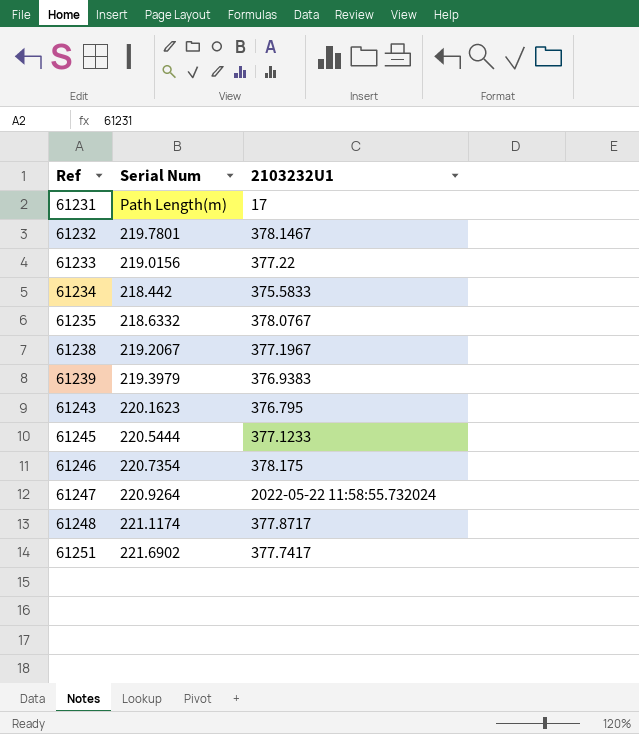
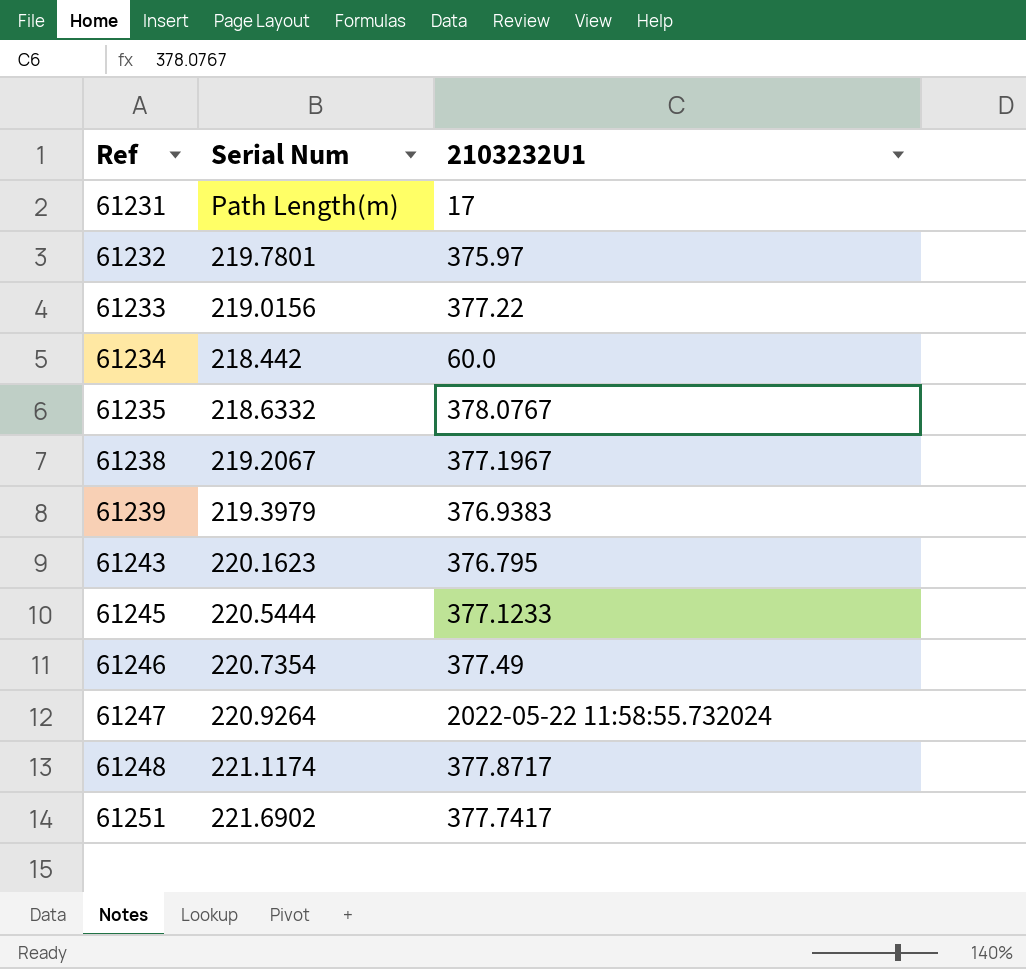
61232 | 2103232U1: 378.1467 -> 375.97
61234 | 2103232U1: 375.5833 -> 60.0
61246 | 2103232U1: 378.175 -> 377.49

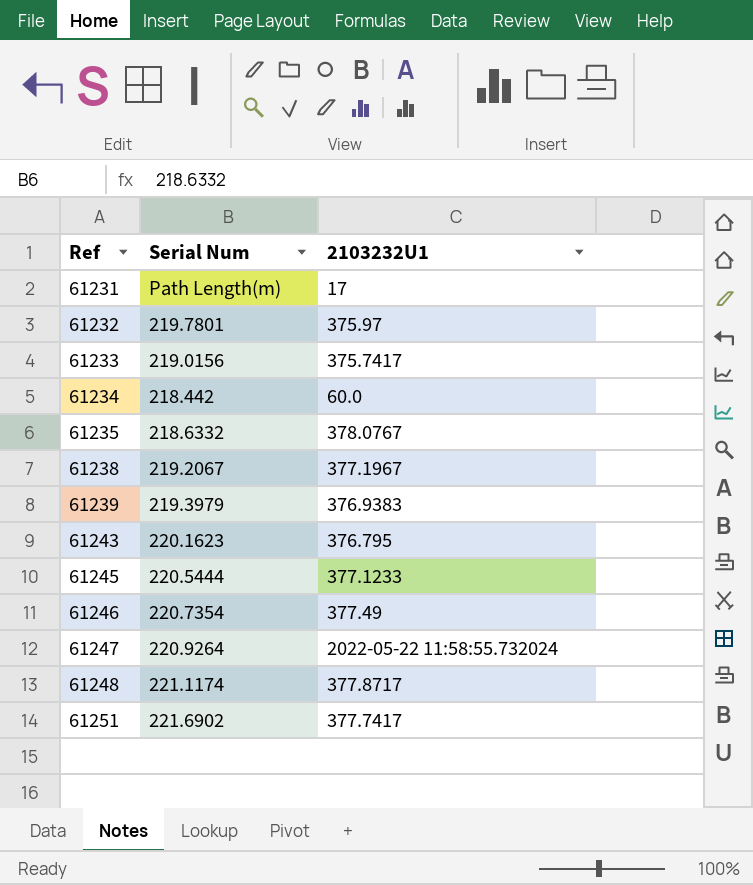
61233 | 2103232U1: 377.22 -> 375.7417

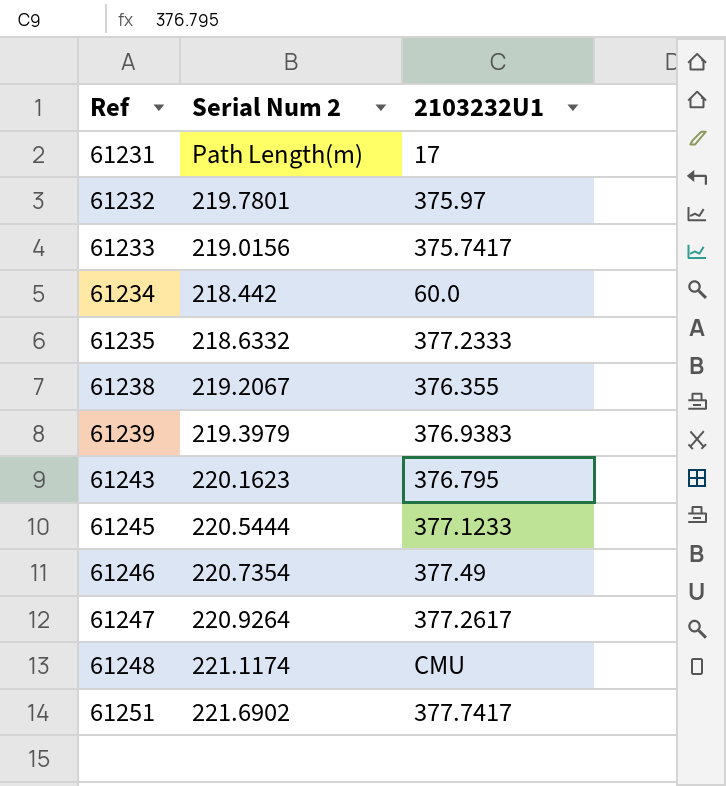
column name: Serial Num -> Serial Num 2
61235 | 2103232U1: 378.0767 -> 377.2333
61238 | 2103232U1: 377.1967 -> 376.355
61247 | 2103232U1: 2022-05-22 11:58:55.732024 -> 377.2617
61248 | 2103232U1: 377.8717 -> CMU

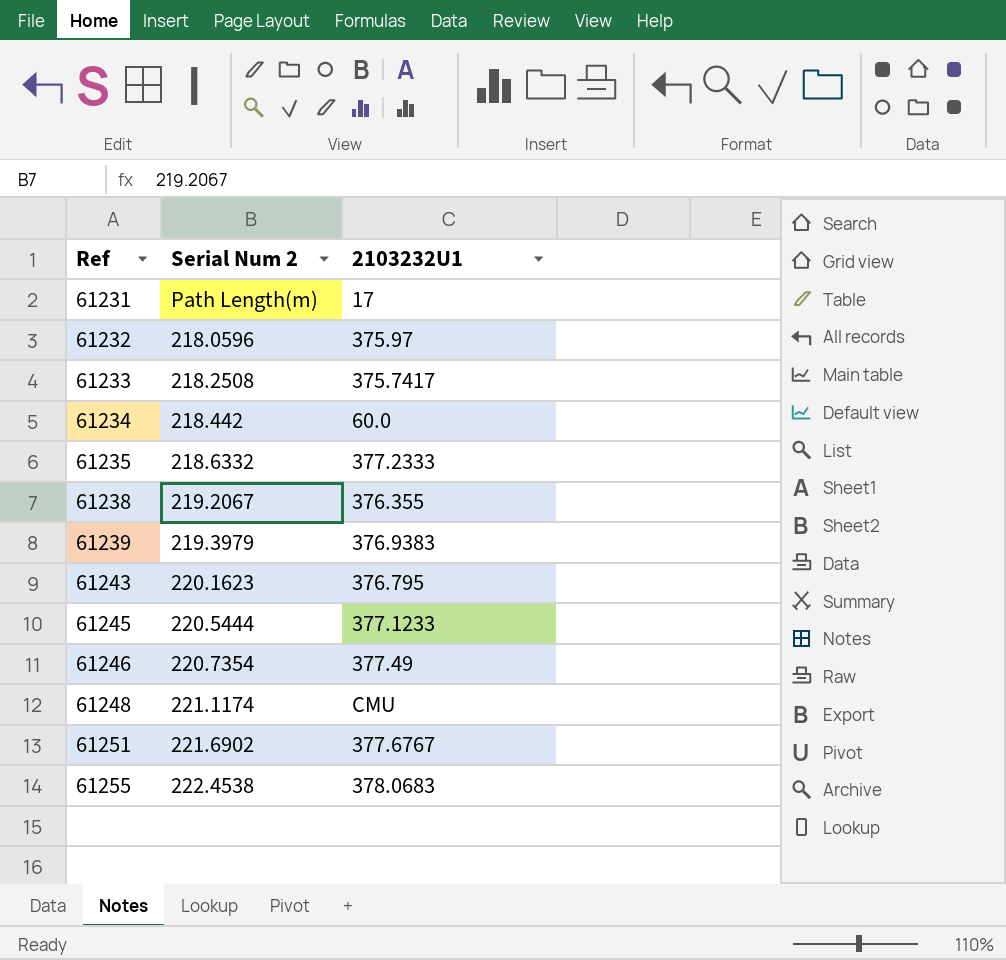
row 61247: 220.9264 | 377.2617 -> none
61232 | Serial Num 2: 219.7801 -> 218.0596
61233 | Serial Num 2: 219.0156 -> 218.2508
61251 | 2103232U1: 377.7417 -> 377.6767
row 61255: none -> 222.4538 | 378.0683

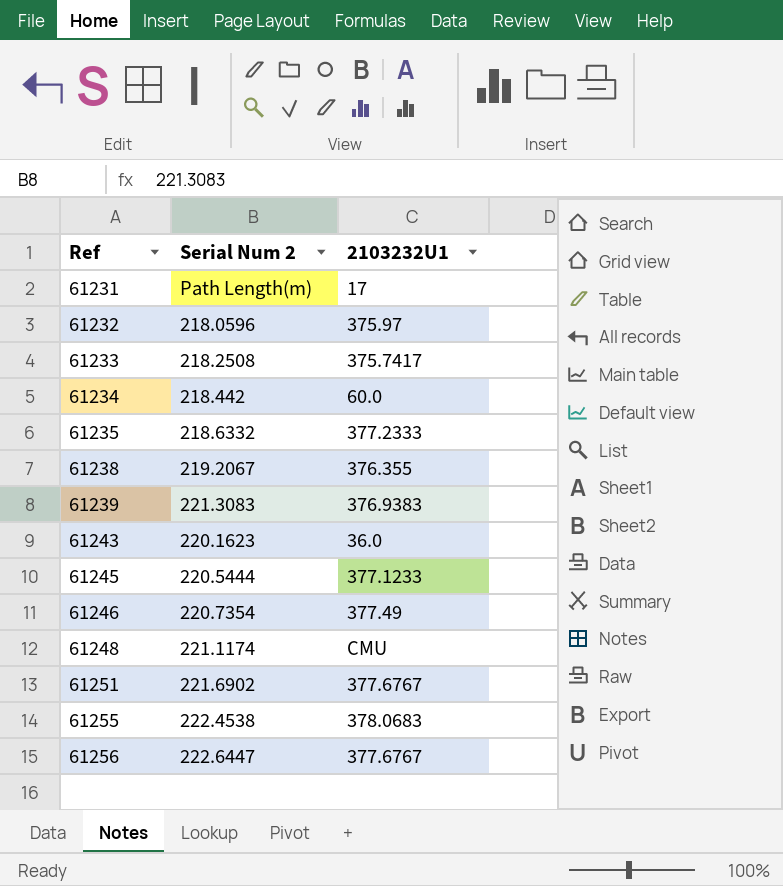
61239 | Serial Num 2: 219.3979 -> 221.3083
61243 | 2103232U1: 376.795 -> 36.0
row 61256: none -> 222.6447 | 377.6767

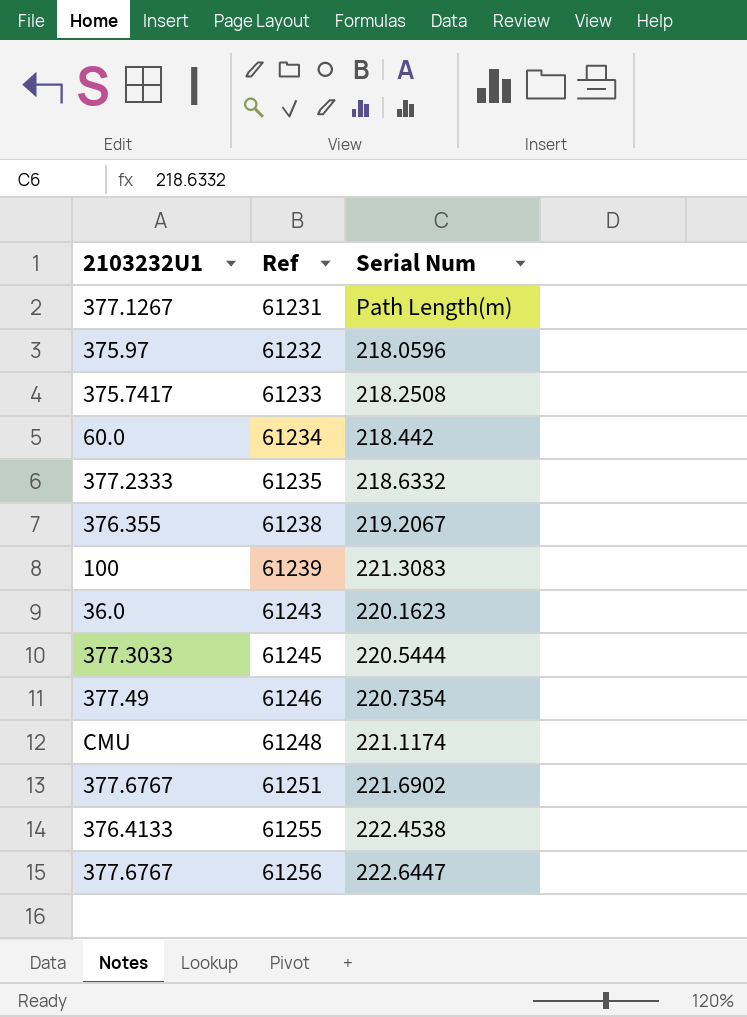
column 2103232U1 | position: 3 -> 1
column name: Serial Num 2 -> Serial Num
61231 | 2103232U1: 17 -> 377.1267
61239 | 2103232U1: 376.9383 -> 100
61245 | 2103232U1: 377.1233 -> 377.3033
61255 | 2103232U1: 378.0683 -> 376.4133

